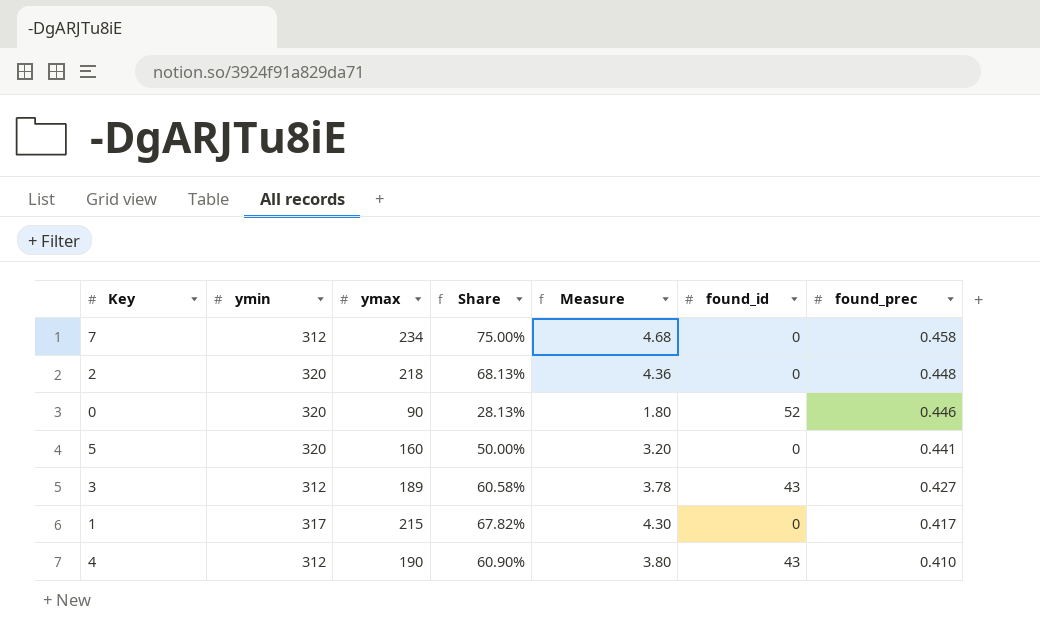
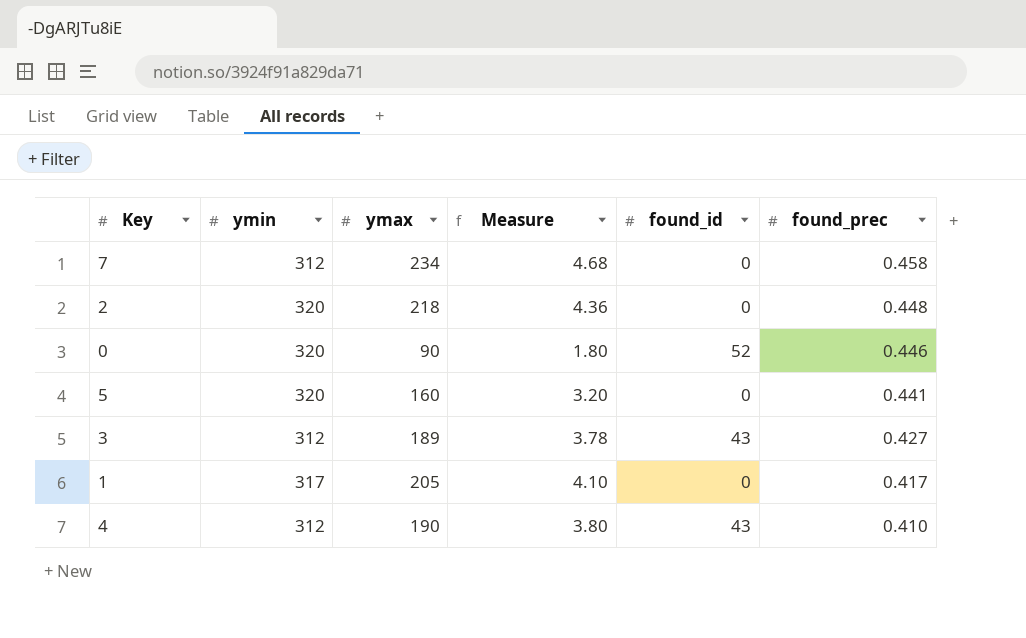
column Share | formula: [ymax] / [ymin] -> none
1 | ymax: 215 -> 205
1 | Measure: 4.30 -> 4.10

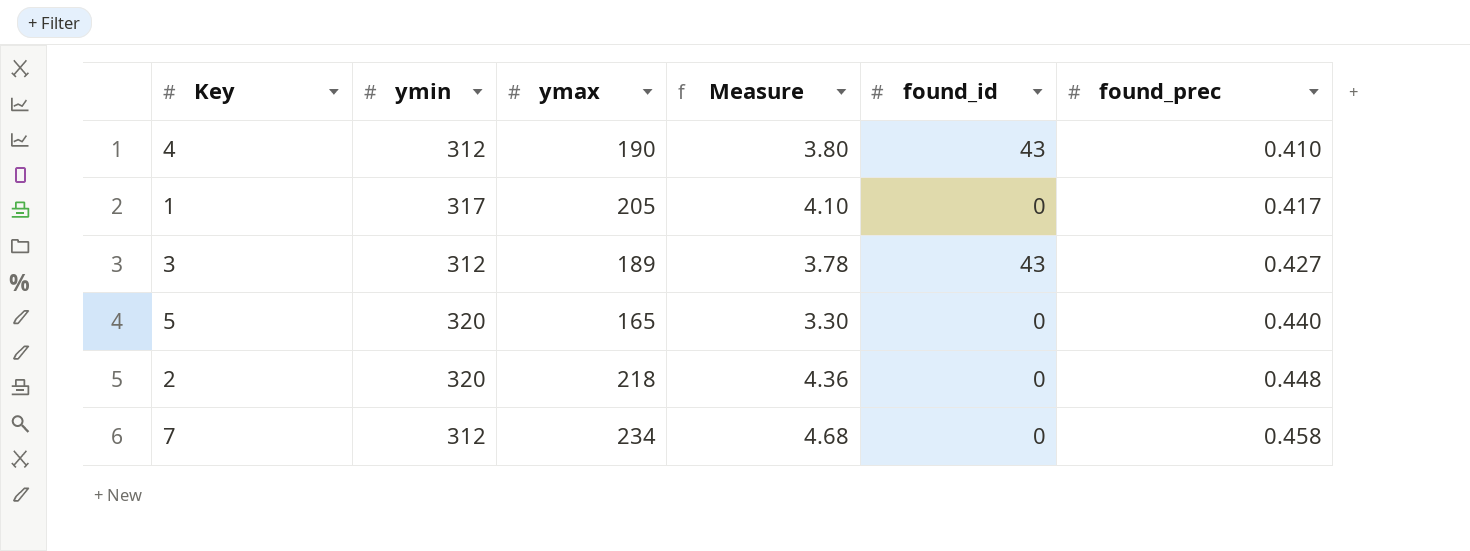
row order: found_prec descending -> found_prec ascending
row 0: 320 | 90 | 1.80 | 52 | 0.446 -> none
5 | ymax: 160 -> 165
5 | Measure: 3.20 -> 3.30
5 | found_prec: 0.441 -> 0.440

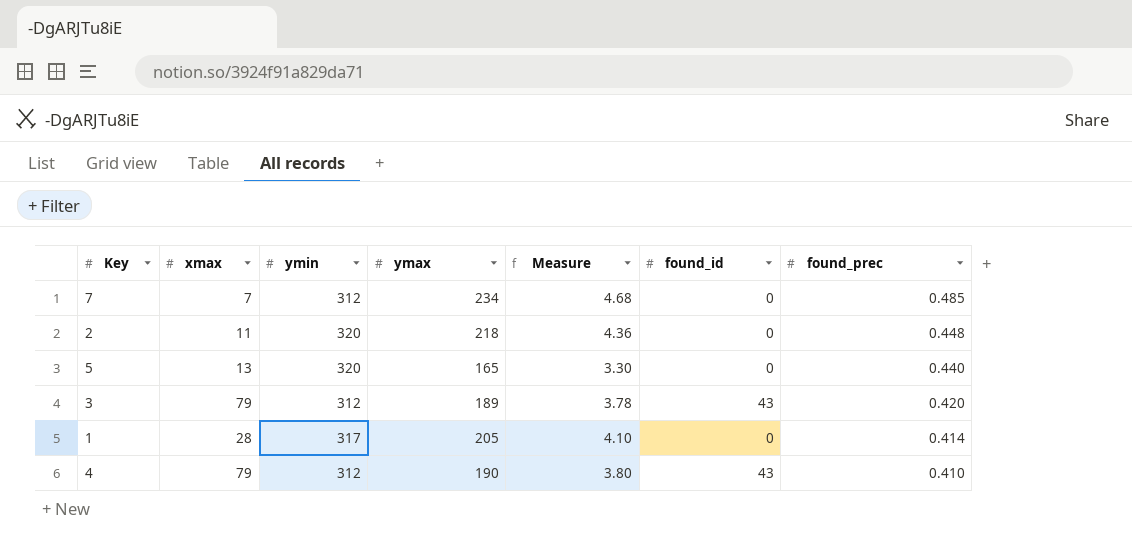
row order: found_prec ascending -> found_prec descending
column xmax | position: none -> 2
7 | found_prec: 0.458 -> 0.485
3 | found_prec: 0.427 -> 0.420
1 | found_prec: 0.417 -> 0.414

